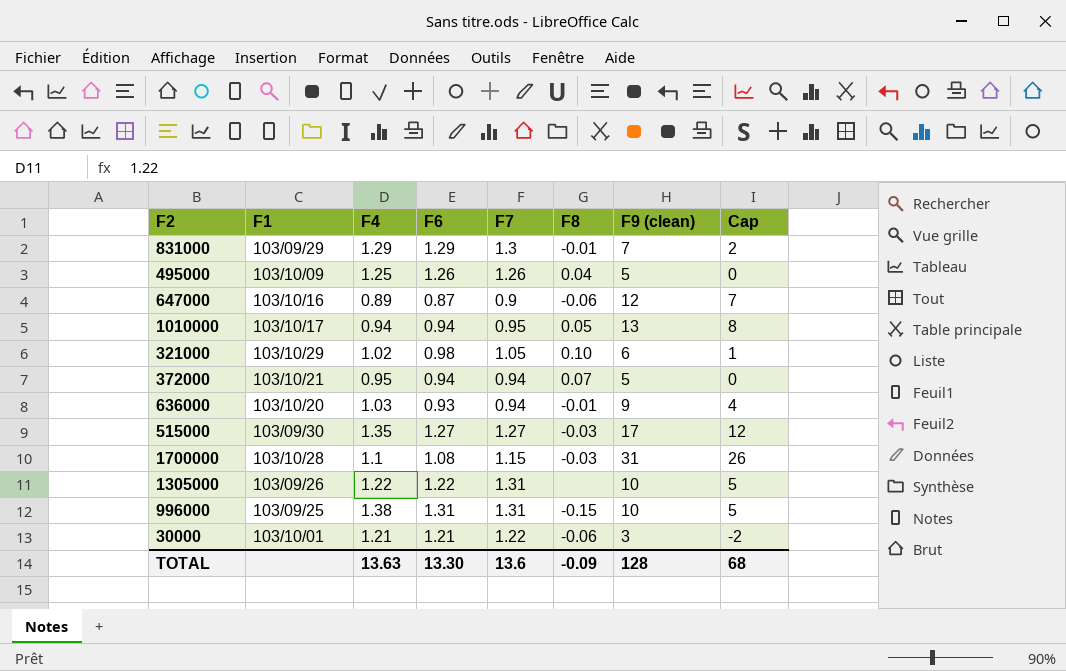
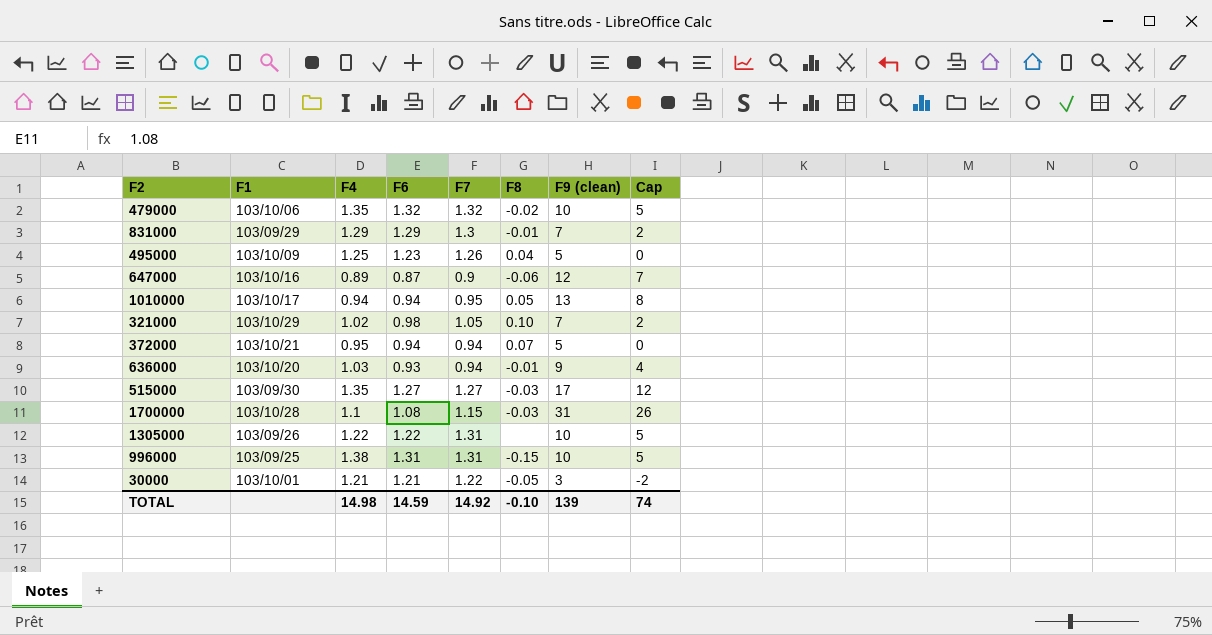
row 479000: none -> 103/10/06 | 1.35 | 1.32 | 1.32 | -0.02 | 10 | 5
495000 | F6: 1.26 -> 1.23
321000 | F9 (clean): 6 -> 7
321000 | Cap: 1 -> 2
30000 | F8: -0.06 -> -0.05
TOTAL | F4: 13.63 -> 14.98
TOTAL | F6: 13.30 -> 14.59
TOTAL | F7: 13.6 -> 14.92
TOTAL | F8: -0.09 -> -0.10
TOTAL | F9 (clean): 128 -> 139
TOTAL | Cap: 68 -> 74

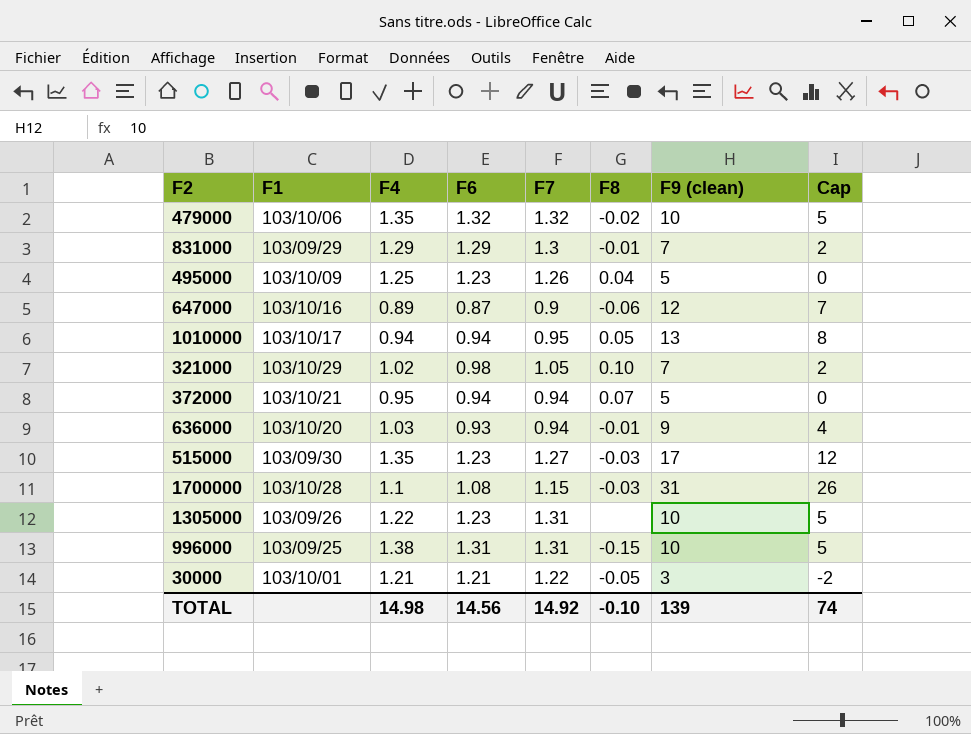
515000 | F6: 1.27 -> 1.23
1305000 | F6: 1.22 -> 1.23
TOTAL | F6: 14.59 -> 14.56

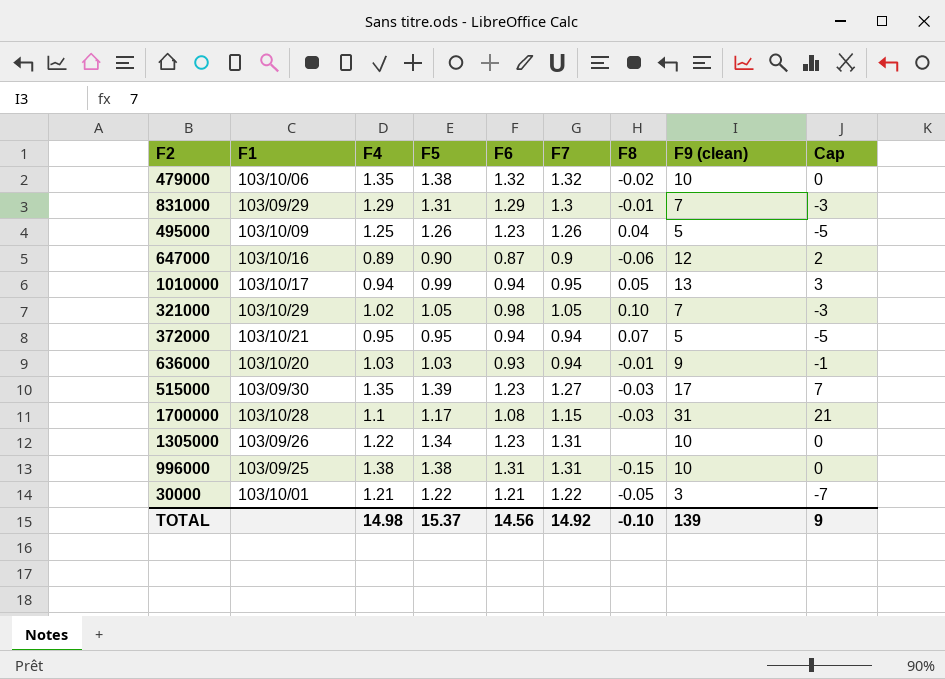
column F5 | position: none -> 4
column Cap | formula: [F9 (clean)] - 5 -> [F9 (clean)] - 10
TOTAL | Cap: 74 -> 9

